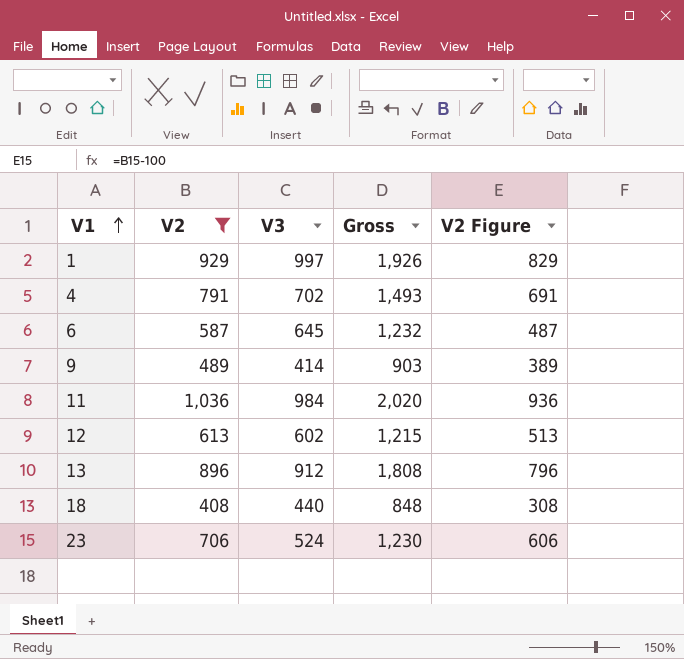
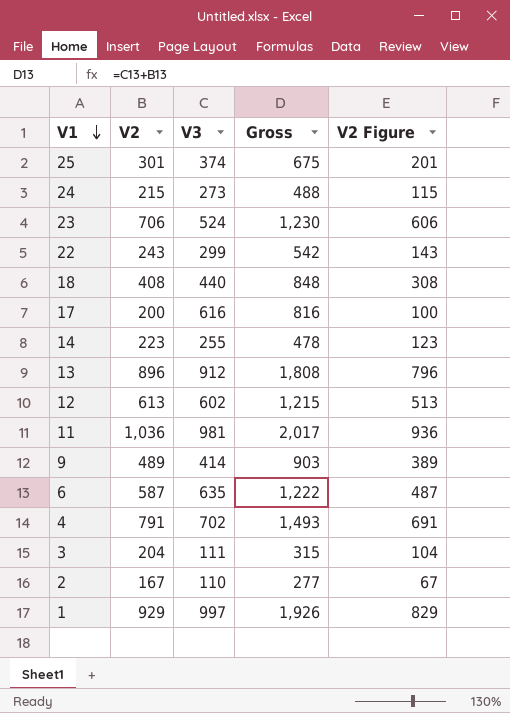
filter: V2 >= 408 -> none
row order: V1 ascending -> V1 descending
11 | V3: 984 -> 981
11 | Gross: 2,020 -> 2,017
6 | V3: 645 -> 635
6 | Gross: 1,232 -> 1,222

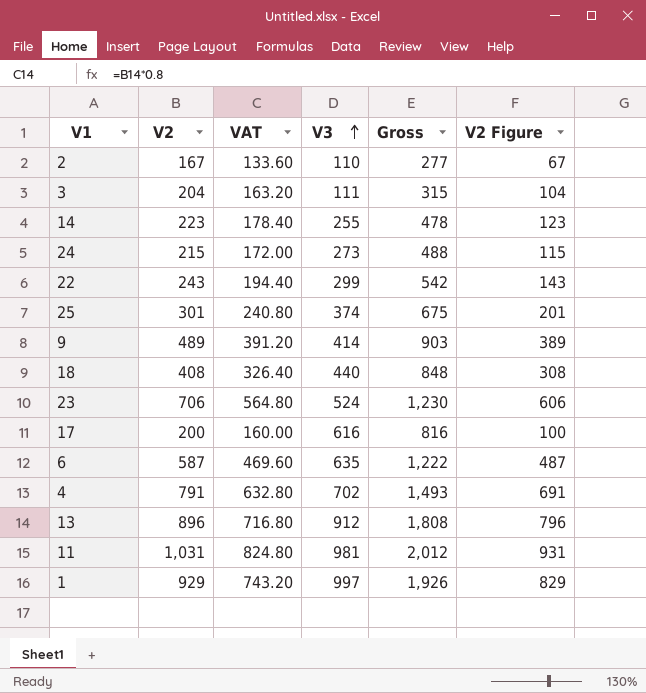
row order: V1 descending -> V3 ascending
column VAT | formula: none -> [V2] * 0.8
row 12: 613 | 602 | 1,215 | 513 -> none
11 | V2: 1,036 -> 1,031
11 | Gross: 2,017 -> 2,012
11 | V2 Figure: 936 -> 931

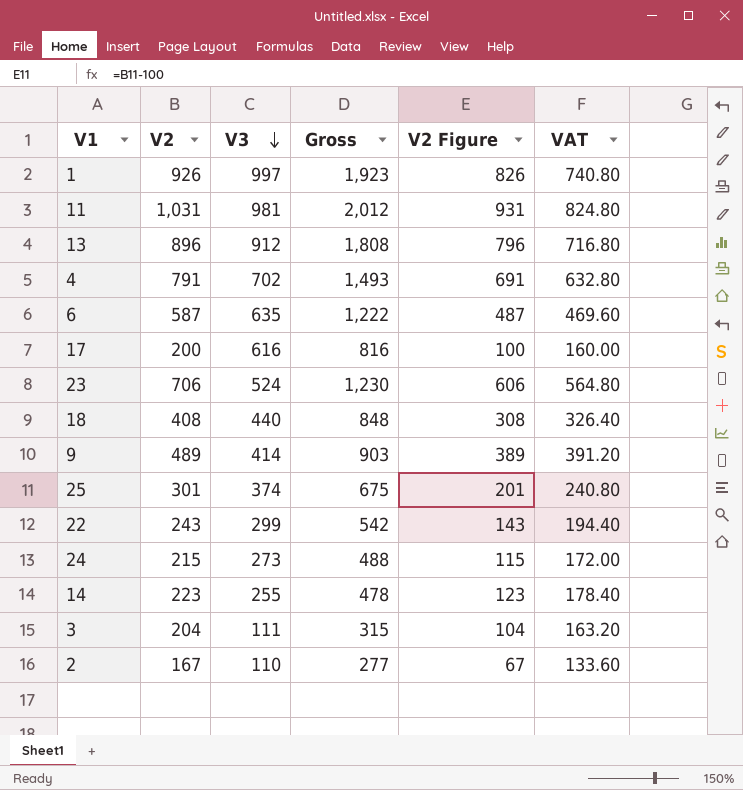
row order: V3 ascending -> V3 descending
column VAT | position: 3 -> 6
1 | V2: 929 -> 926
1 | Gross: 1,926 -> 1,923
1 | V2 Figure: 829 -> 826
1 | VAT: 743.20 -> 740.80

